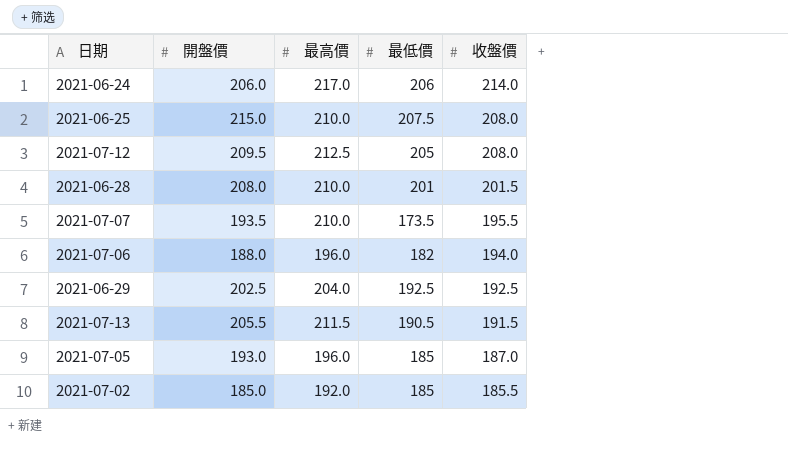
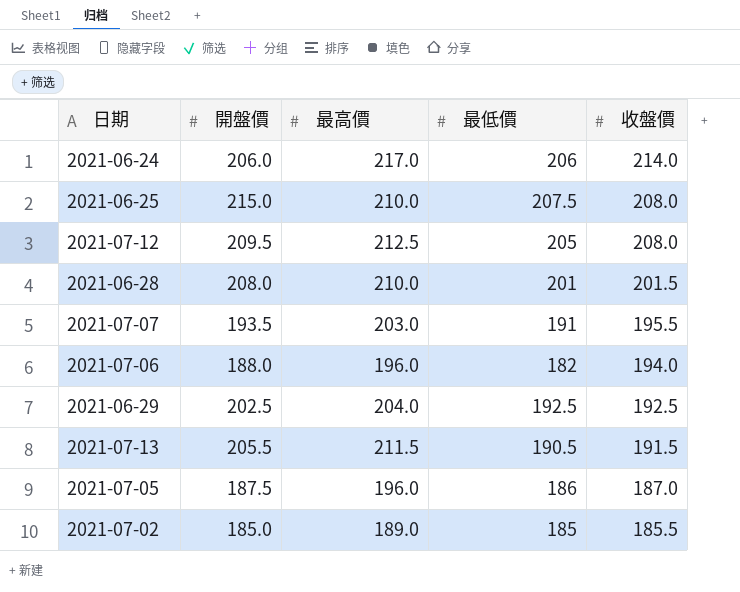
2021-07-07 | 最高價: 210.0 -> 203.0
2021-07-07 | 最低價: 173.5 -> 191
2021-07-05 | 開盤價: 193.0 -> 187.5
2021-07-05 | 最低價: 185 -> 186
2021-07-02 | 最高價: 192.0 -> 189.0

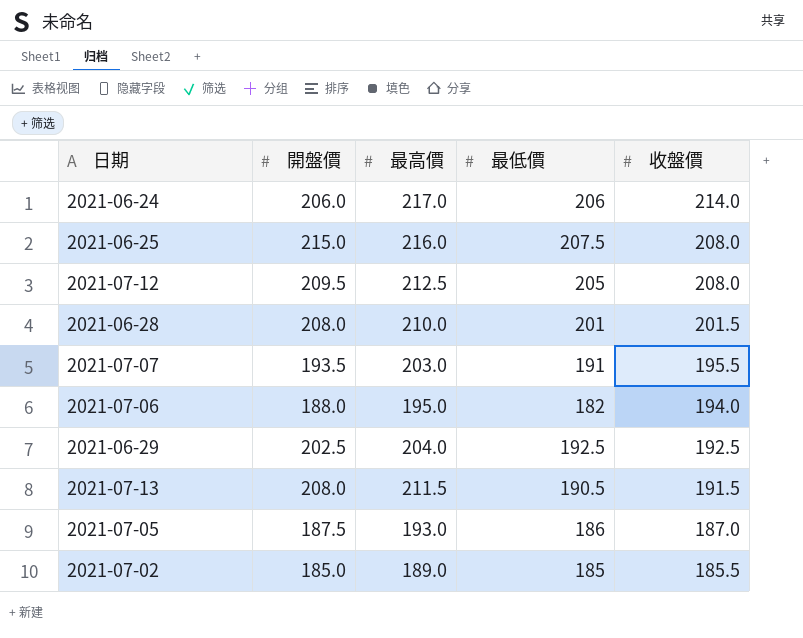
2021-06-25 | 最高價: 210.0 -> 216.0
2021-07-06 | 最高價: 196.0 -> 195.0
2021-07-13 | 開盤價: 205.5 -> 208.0
2021-07-05 | 最高價: 196.0 -> 193.0

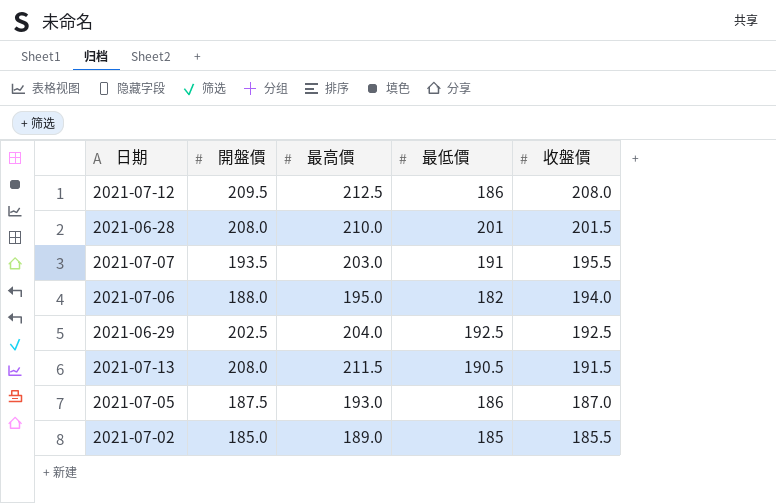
row 2021-06-24: 206.0 | 217.0 | 206 | 214.0 -> none
row 2021-06-25: 215.0 | 216.0 | 207.5 | 208.0 -> none
2021-07-12 | 最低價: 205 -> 186

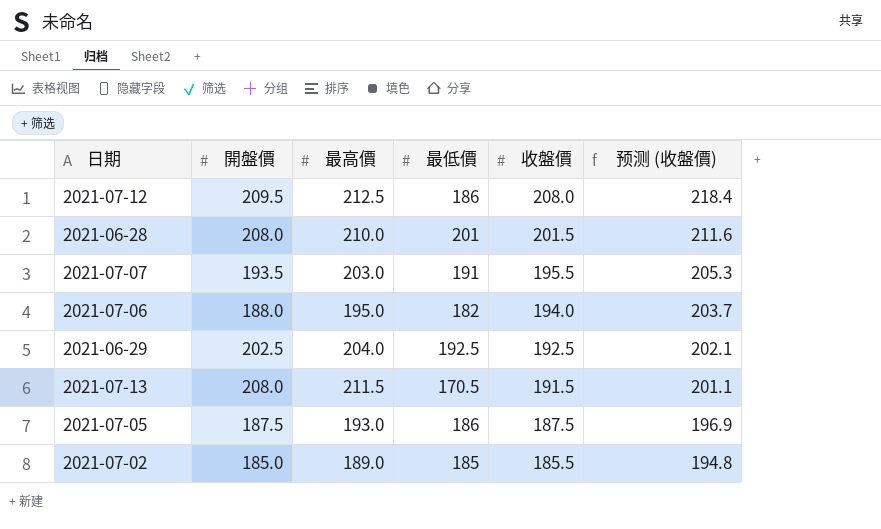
column 预测 (收盤價) | formula: none -> [收盤價] * 1.05
2021-07-13 | 最低價: 190.5 -> 170.5
2021-07-05 | 收盤價: 187.0 -> 187.5

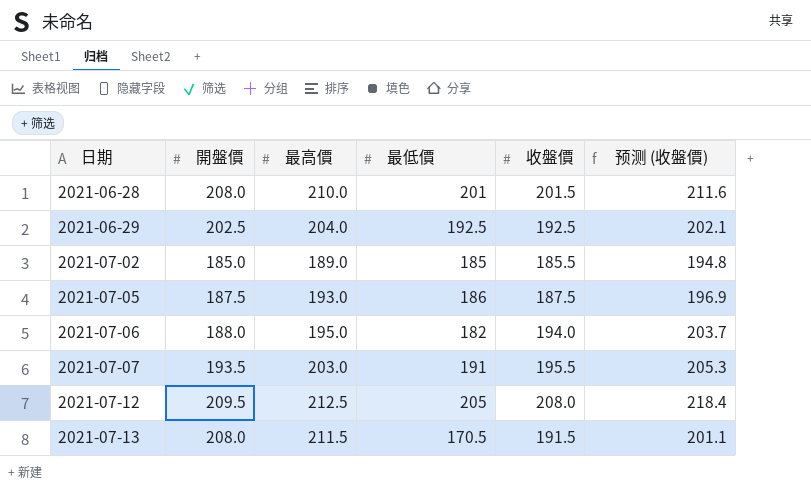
row order: 收盤價 descending -> 日期 ascending
2021-07-12 | 最低價: 186 -> 205

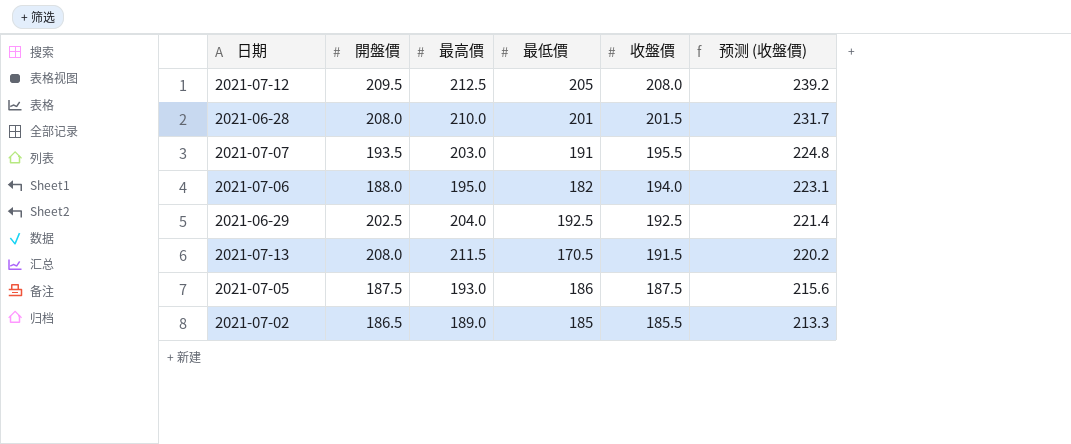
row order: 日期 ascending -> 收盤價 descending
column 预测 (收盤價) | formula: [收盤價] * 1.05 -> [收盤價] * 1.15
2021-07-02 | 開盤價: 185.0 -> 186.5

